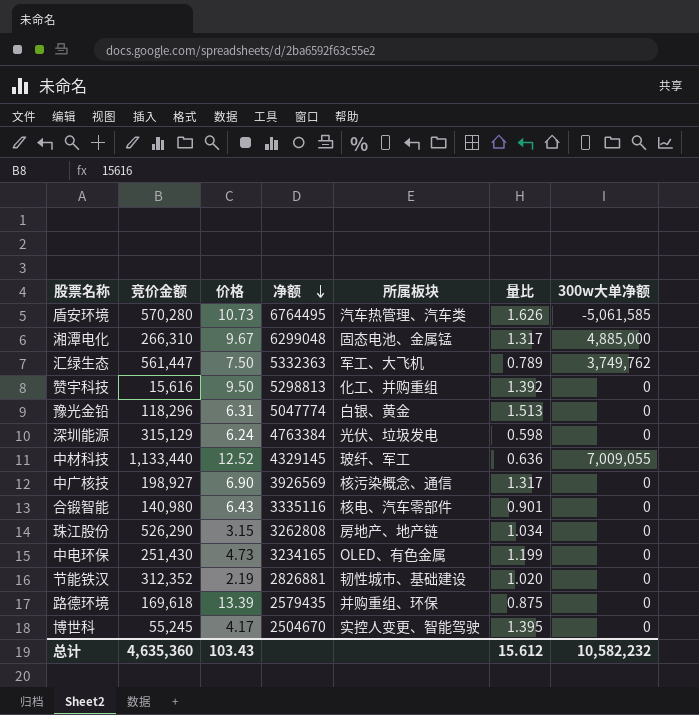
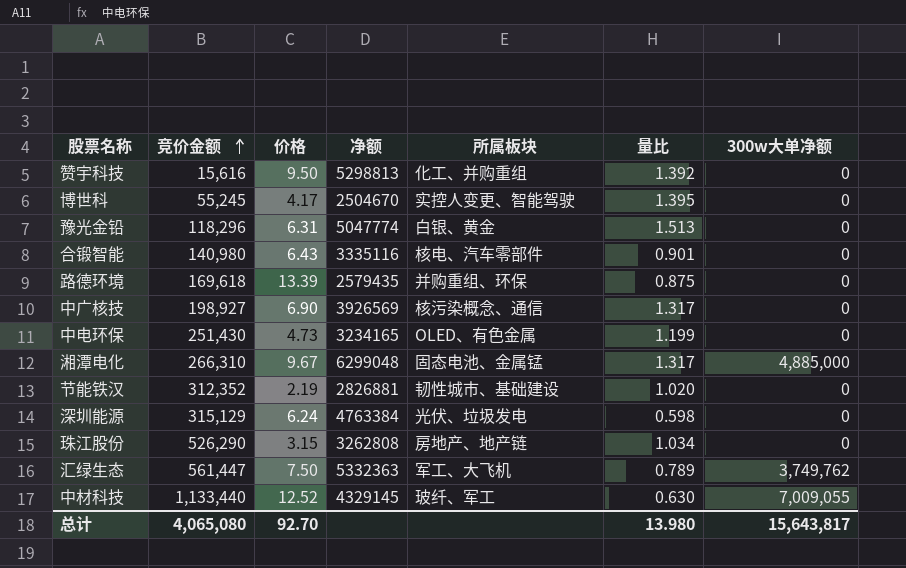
row order: 净额 descending -> 竞价金额 ascending
row 盾安环境: 570,280 | 10.73 | 6764495 | 汽车热管理、汽车类 | 1.626 | -5,061,585 -> none
中材科技 | 量比: 0.636 -> 0.630
总计 | 竞价金额: 4,635,360 -> 4,065,080
总计 | 价格: 103.43 -> 92.70
总计 | 量比: 15.612 -> 13.980
总计 | 300w大单净额: 10,582,232 -> 15,643,817

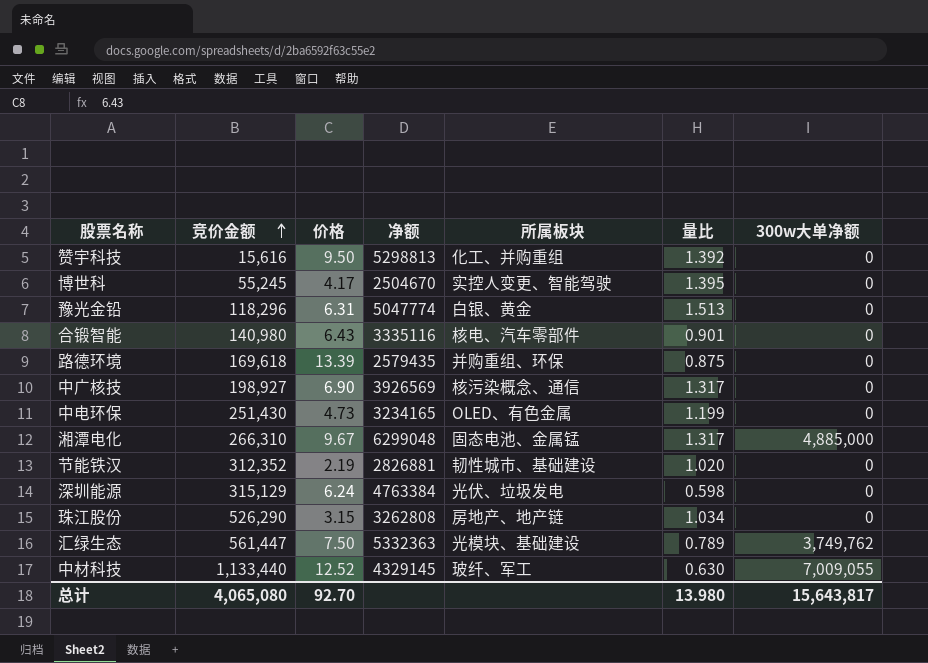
汇绿生态 | 所属板块: 军工、大飞机 -> 光模块、基础建设

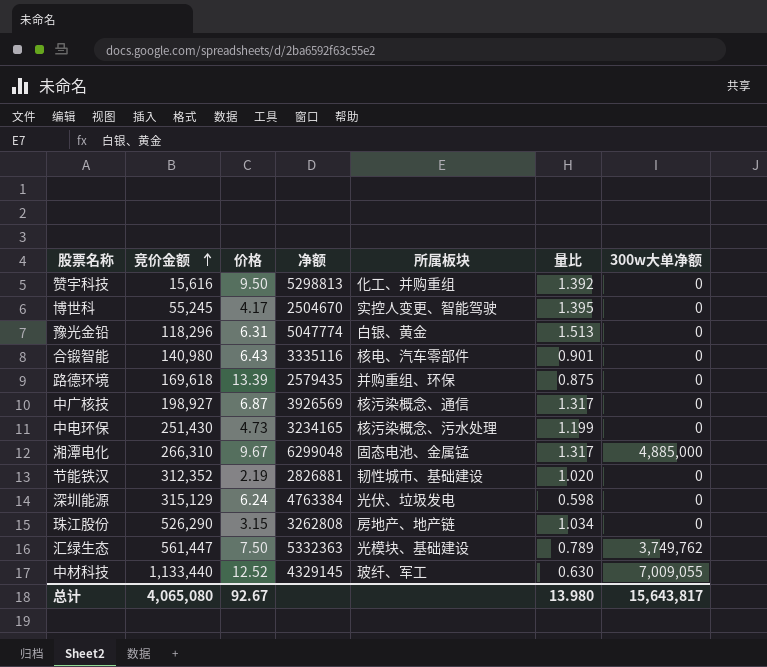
中广核技 | 价格: 6.90 -> 6.87
中电环保 | 所属板块: OLED、有色金属 -> 核污染概念、污水处理
总计 | 价格: 92.70 -> 92.67

